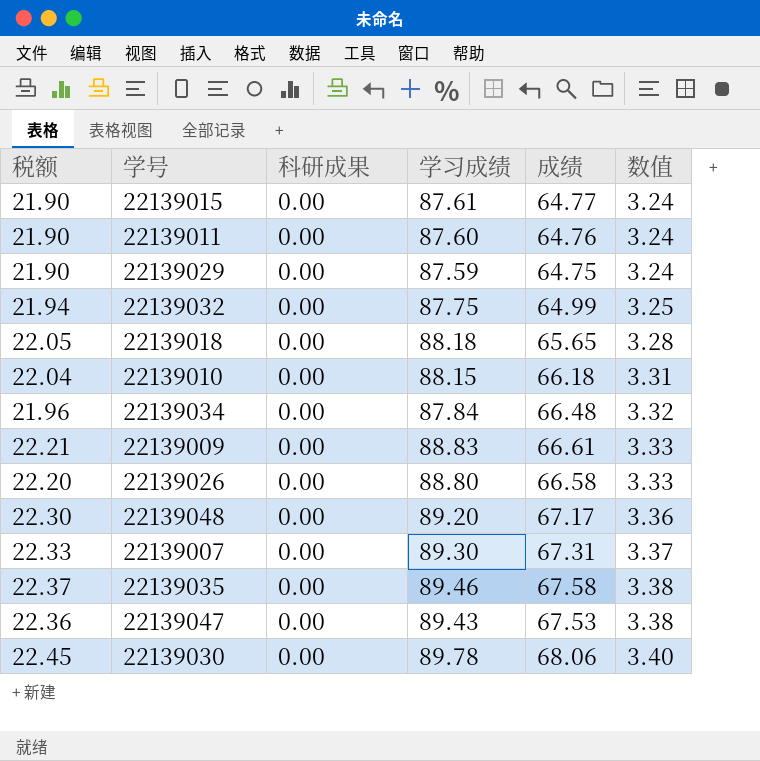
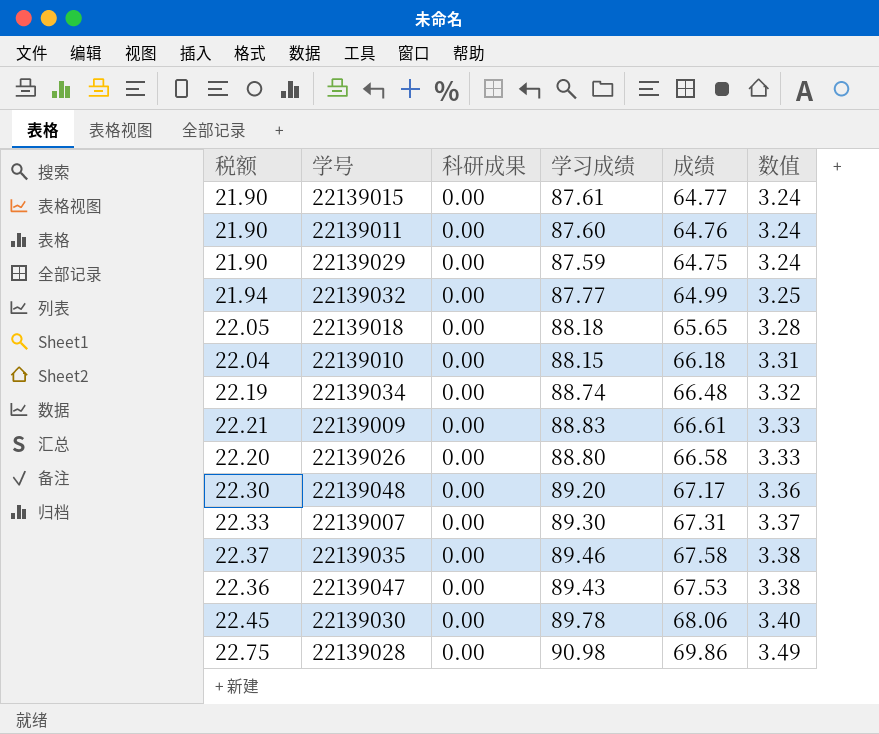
22139032 | 学习成绩: 87.75 -> 87.77
22139034 | 税额: 21.96 -> 22.19
22139034 | 学习成绩: 87.84 -> 88.74
row 22139028: none -> 22.75 | 0.00 | 90.98 | 69.86 | 3.49

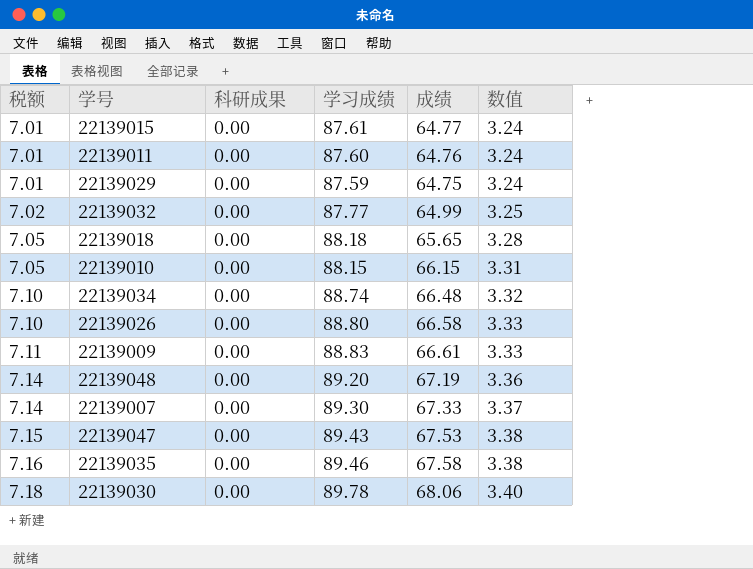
row order: 数值 ascending -> 税额 ascending
column 税额 | formula: [学习成绩] * 0.25 -> [学习成绩] * 0.08
row 22139028: 22.75 | 0.00 | 90.98 | 69.86 | 3.49 -> none
22139010 | 成绩: 66.18 -> 66.15
22139048 | 成绩: 67.17 -> 67.19
22139007 | 成绩: 67.31 -> 67.33

